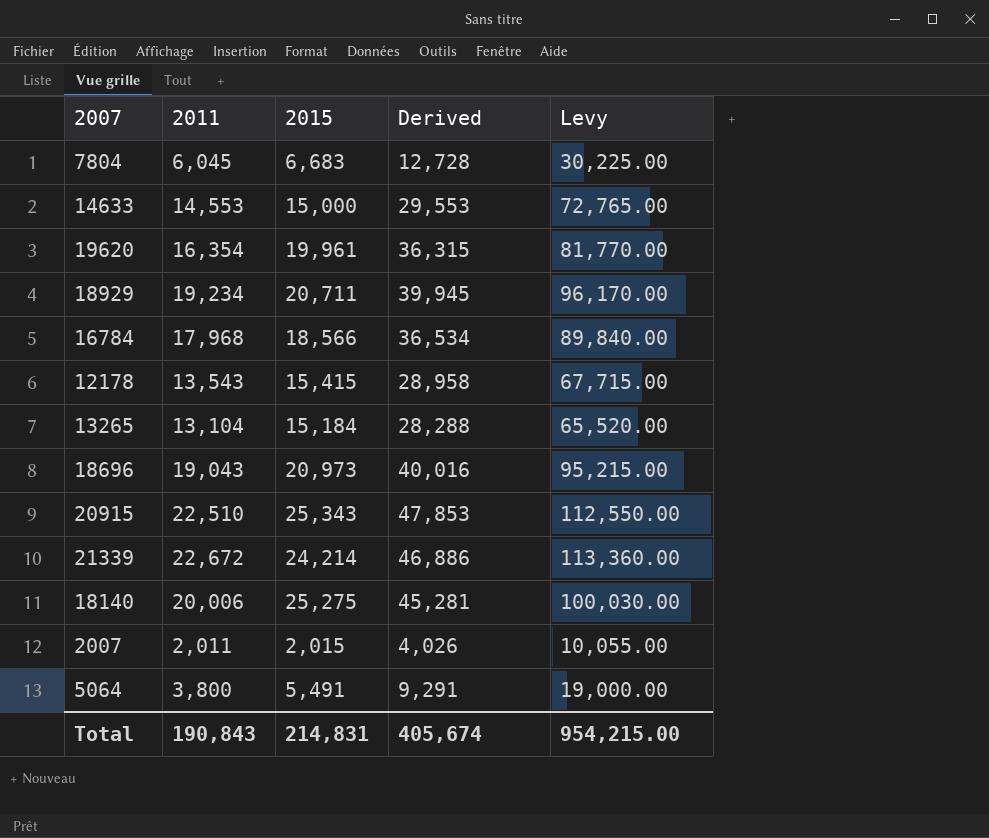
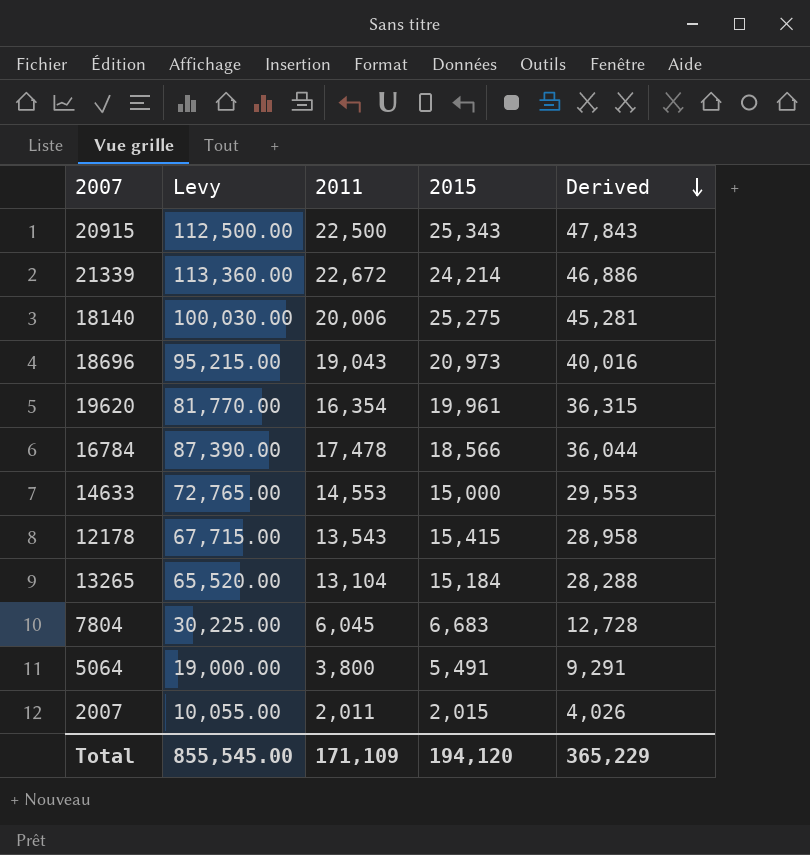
row order: none -> Derived descending
column Levy | position: 5 -> 2
row 18929: 19,234 | 20,711 | 39,945 | 96,170.00 -> none
20915 | Levy: 112,550.00 -> 112,500.00
20915 | 2011: 22,510 -> 22,500
20915 | Derived: 47,853 -> 47,843
16784 | Levy: 89,840.00 -> 87,390.00
16784 | 2011: 17,968 -> 17,478
16784 | Derived: 36,534 -> 36,044
Total | Levy: 954,215.00 -> 855,545.00
Total | 2011: 190,843 -> 171,109
Total | 2015: 214,831 -> 194,120
Total | Derived: 405,674 -> 365,229

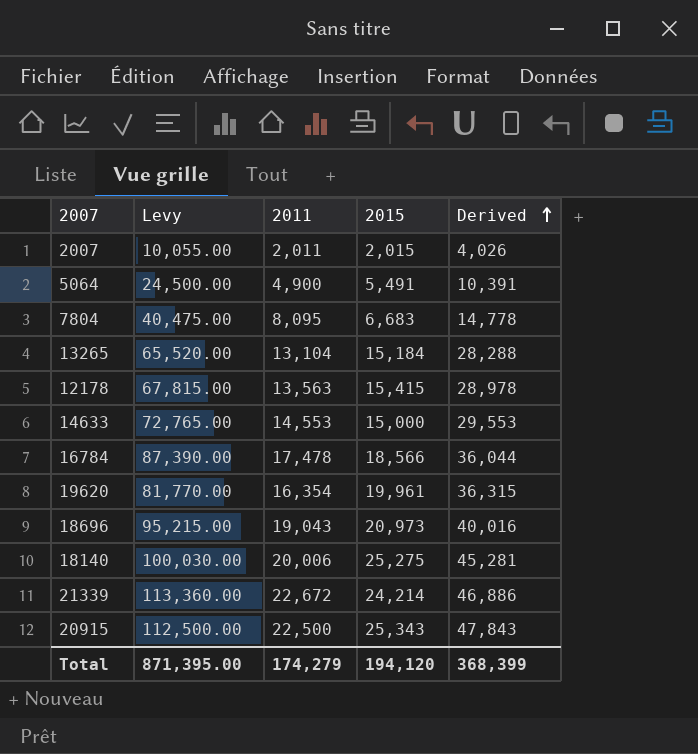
row order: Derived descending -> Derived ascending
5064 | Levy: 19,000.00 -> 24,500.00
5064 | 2011: 3,800 -> 4,900
5064 | Derived: 9,291 -> 10,391
7804 | Levy: 30,225.00 -> 40,475.00
7804 | 2011: 6,045 -> 8,095
7804 | Derived: 12,728 -> 14,778
12178 | Levy: 67,715.00 -> 67,815.00
12178 | 2011: 13,543 -> 13,563
12178 | Derived: 28,958 -> 28,978
Total | Levy: 855,545.00 -> 871,395.00
Total | 2011: 171,109 -> 174,279
Total | Derived: 365,229 -> 368,399

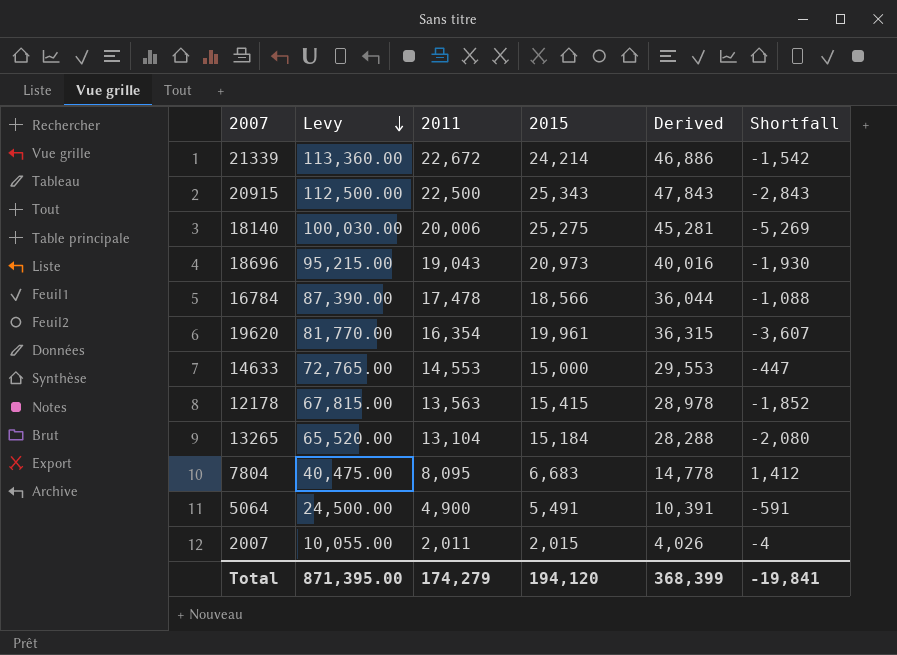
row order: Derived ascending -> Levy descending
column Shortfall | formula: none -> [2011] - [2015]

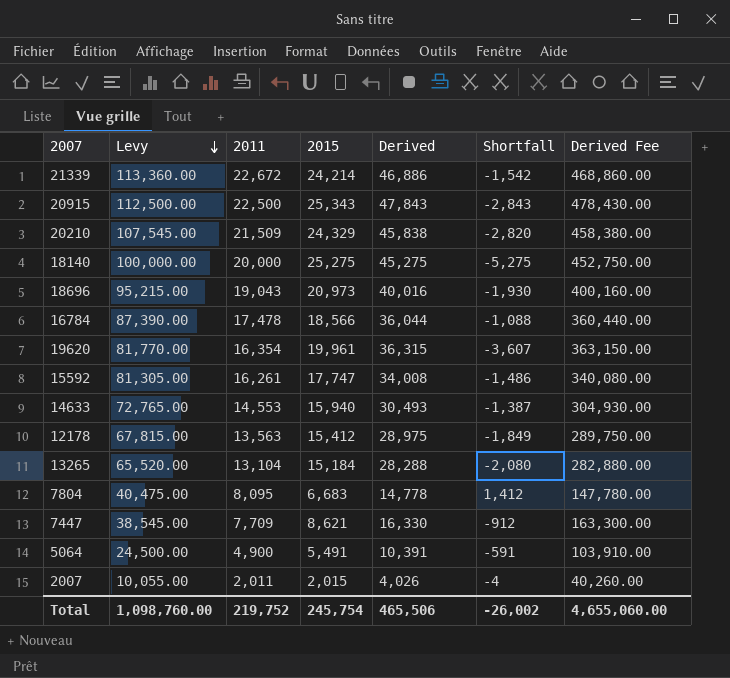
column Derived Fee | formula: none -> [Derived] * 10
row 20210: none -> 107,545.00 | 21,509 | 24,329 | 45,838 | -2,820 | 458,380.00
18140 | Levy: 100,030.00 -> 100,000.00
18140 | 2011: 20,006 -> 20,000
18140 | Derived: 45,281 -> 45,275
18140 | Shortfall: -5,269 -> -5,275
row 15592: none -> 81,305.00 | 16,261 | 17,747 | 34,008 | -1,486 | 340,080.00
14633 | 2015: 15,000 -> 15,940
14633 | Derived: 29,553 -> 30,493
14633 | Shortfall: -447 -> -1,387
12178 | 2015: 15,415 -> 15,412
12178 | Derived: 28,978 -> 28,975
12178 | Shortfall: -1,852 -> -1,849
row 7447: none -> 38,545.00 | 7,709 | 8,621 | 16,330 | -912 | 163,300.00
Total | Levy: 871,395.00 -> 1,098,760.00
Total | 2011: 174,279 -> 219,752
Total | 2015: 194,120 -> 245,754
Total | Derived: 368,399 -> 465,506
Total | Shortfall: -19,841 -> -26,002

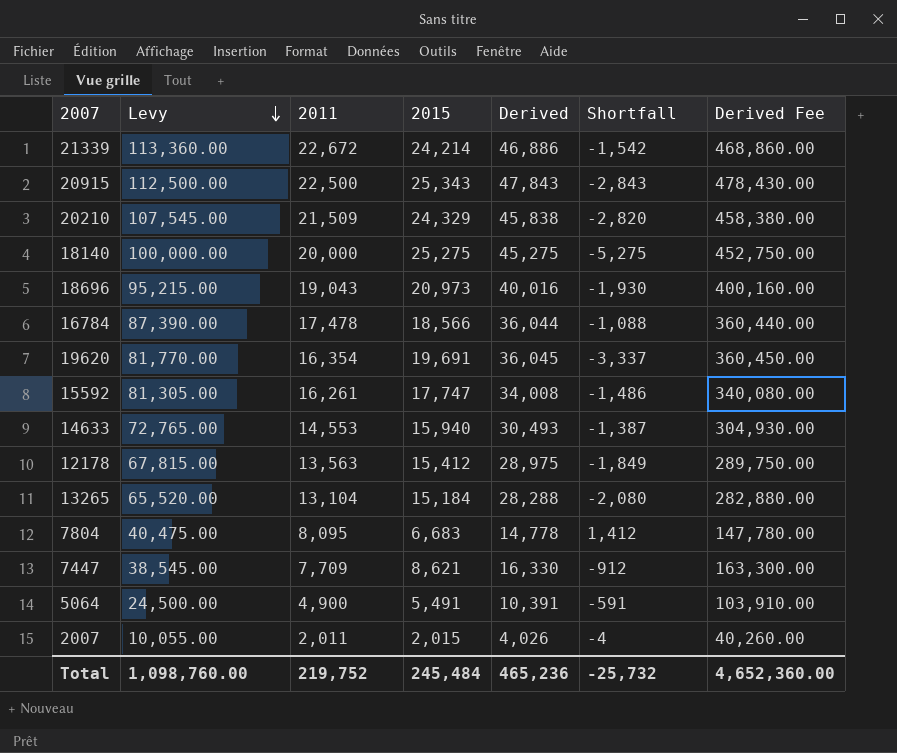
19620 | 2015: 19,961 -> 19,691
19620 | Derived: 36,315 -> 36,045
19620 | Shortfall: -3,607 -> -3,337
19620 | Derived Fee: 363,150.00 -> 360,450.00
Total | 2015: 245,754 -> 245,484
Total | Derived: 465,506 -> 465,236
Total | Shortfall: -26,002 -> -25,732
Total | Derived Fee: 4,655,060.00 -> 4,652,360.00

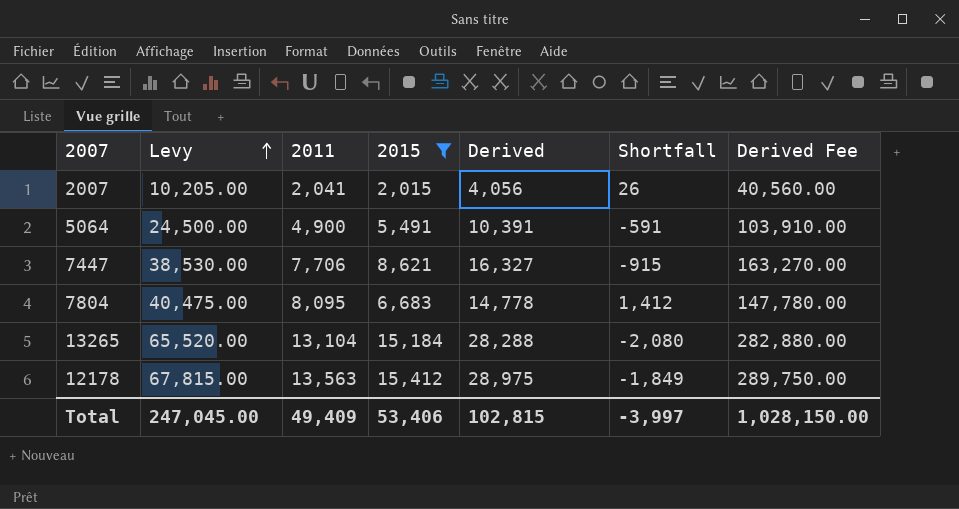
filter: none -> 2015 <= 15,412
row order: Levy descending -> Levy ascending
2007 | Levy: 10,055.00 -> 10,205.00
2007 | 2011: 2,011 -> 2,041
2007 | Derived: 4,026 -> 4,056
2007 | Shortfall: -4 -> 26
2007 | Derived Fee: 40,260.00 -> 40,560.00
7447 | Levy: 38,545.00 -> 38,530.00
7447 | 2011: 7,709 -> 7,706
7447 | Derived: 16,330 -> 16,327
7447 | Shortfall: -912 -> -915
7447 | Derived Fee: 163,300.00 -> 163,270.00
Total | Levy: 1,098,760.00 -> 247,045.00
Total | 2011: 219,752 -> 49,409
Total | 2015: 245,484 -> 53,406
Total | Derived: 465,236 -> 102,815
Total | Shortfall: -25,732 -> -3,997
Total | Derived Fee: 4,652,360.00 -> 1,028,150.00

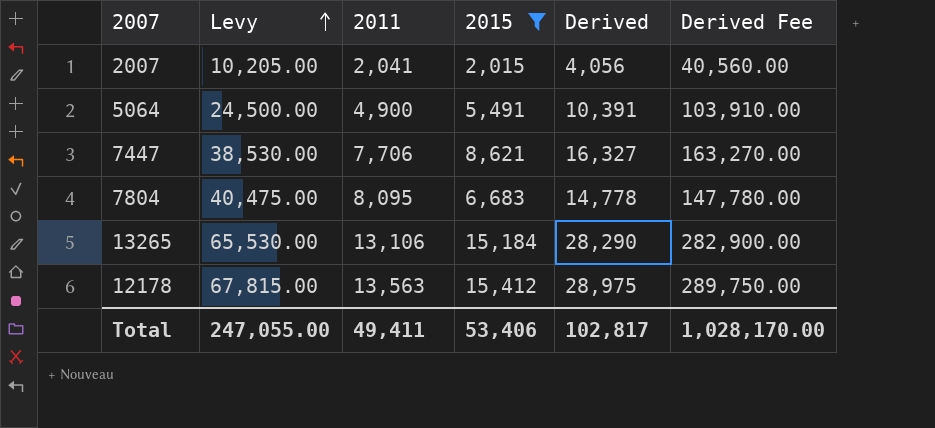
column Shortfall | formula: [2011] - [2015] -> none
13265 | Levy: 65,520.00 -> 65,530.00
13265 | 2011: 13,104 -> 13,106
13265 | Derived: 28,288 -> 28,290
13265 | Derived Fee: 282,880.00 -> 282,900.00
Total | Levy: 247,045.00 -> 247,055.00
Total | 2011: 49,409 -> 49,411
Total | Derived: 102,815 -> 102,817
Total | Derived Fee: 1,028,150.00 -> 1,028,170.00

